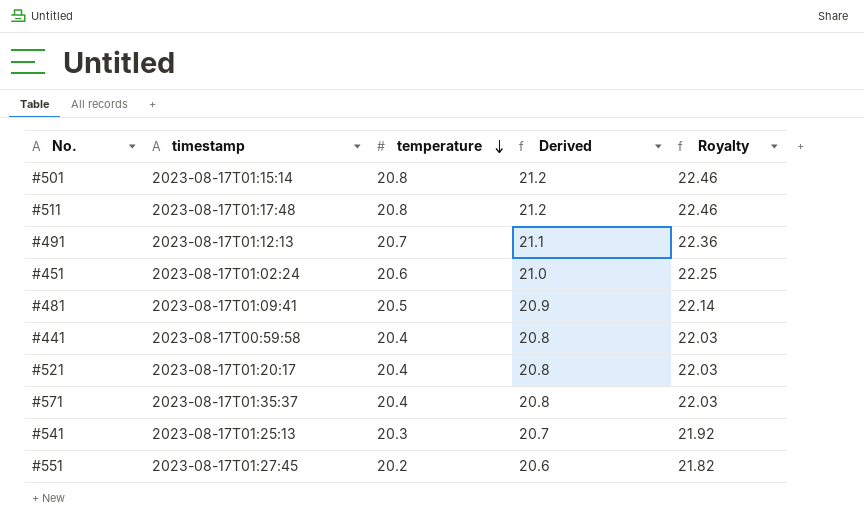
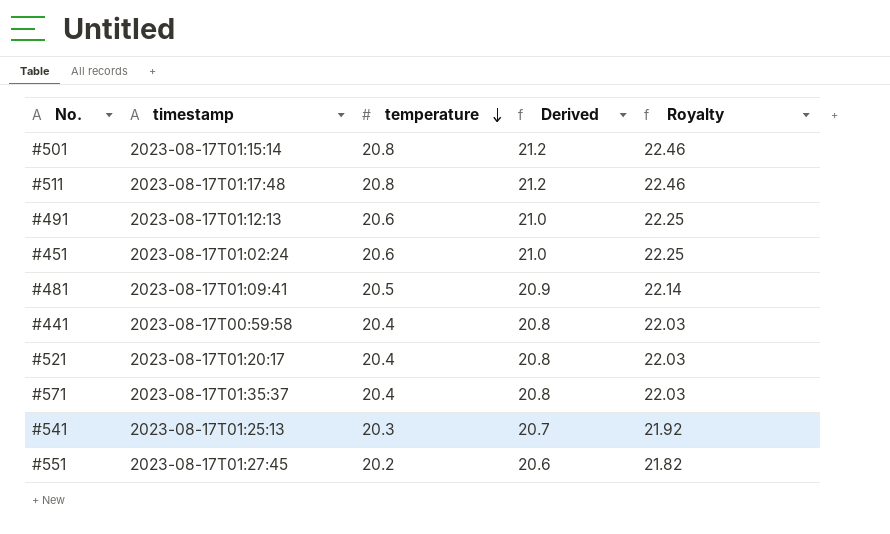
#491 | temperature: 20.7 -> 20.6
#491 | Derived: 21.1 -> 21.0
#491 | Royalty: 22.36 -> 22.25

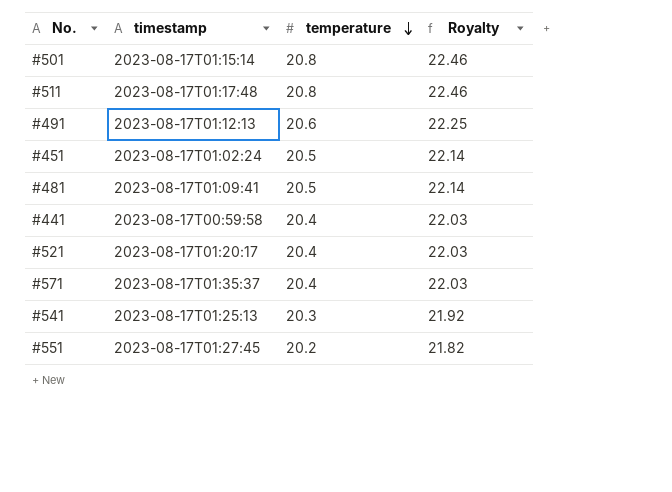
column Derived | formula: [temperature] * 1.02 -> none
#451 | temperature: 20.6 -> 20.5
#451 | Royalty: 22.25 -> 22.14

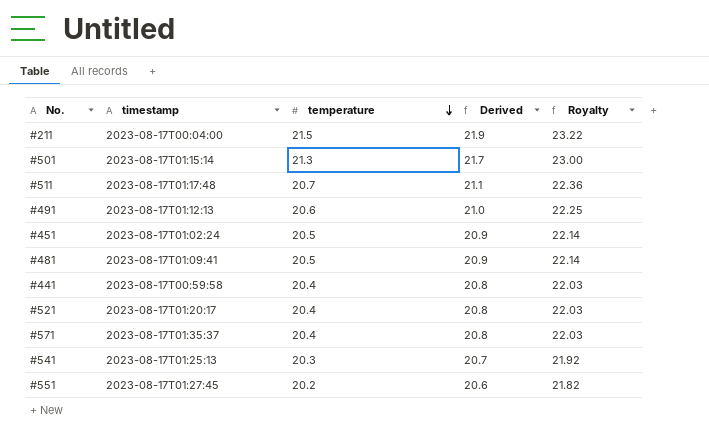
column Derived | formula: none -> [temperature] * 1.02
row #211: none -> 2023-08-17T00:04:00 | 21.5 | 21.9 | 23.22
#501 | temperature: 20.8 -> 21.3
#501 | Royalty: 22.46 -> 23.00
#511 | temperature: 20.8 -> 20.7
#511 | Royalty: 22.46 -> 22.36

